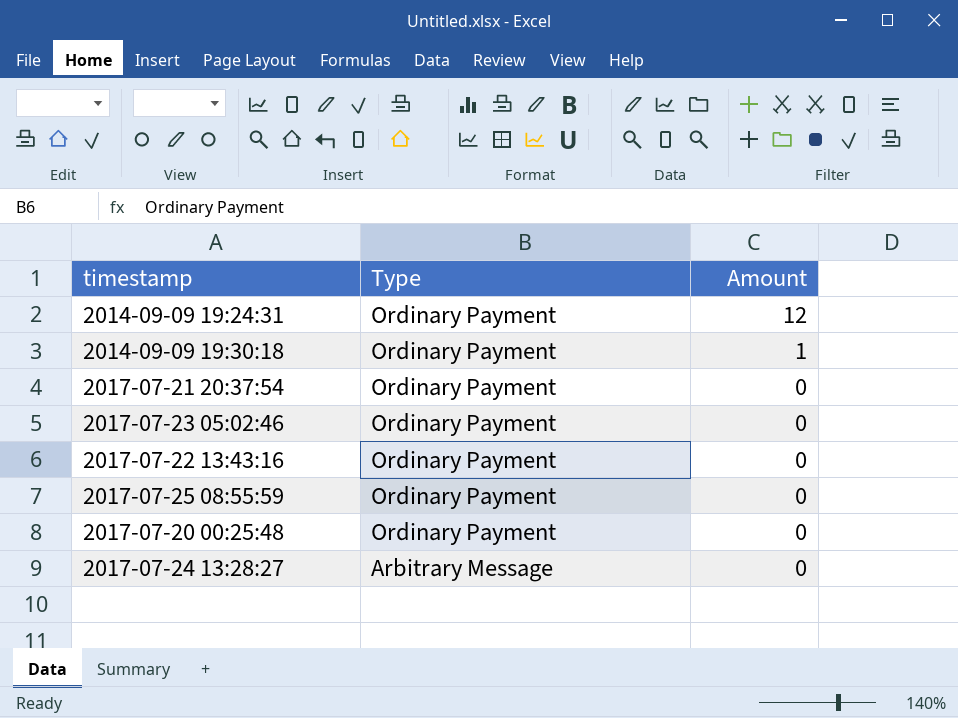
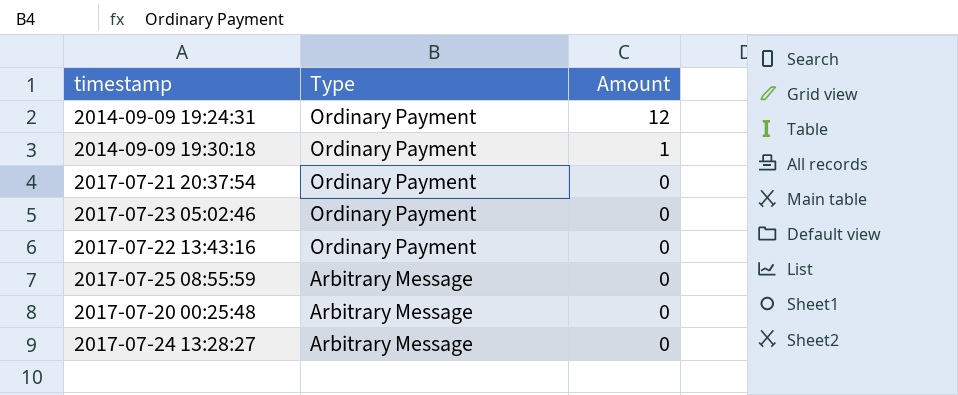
2017-07-25 08:55:59 | Type: Ordinary Payment -> Arbitrary Message
2017-07-20 00:25:48 | Type: Ordinary Payment -> Arbitrary Message

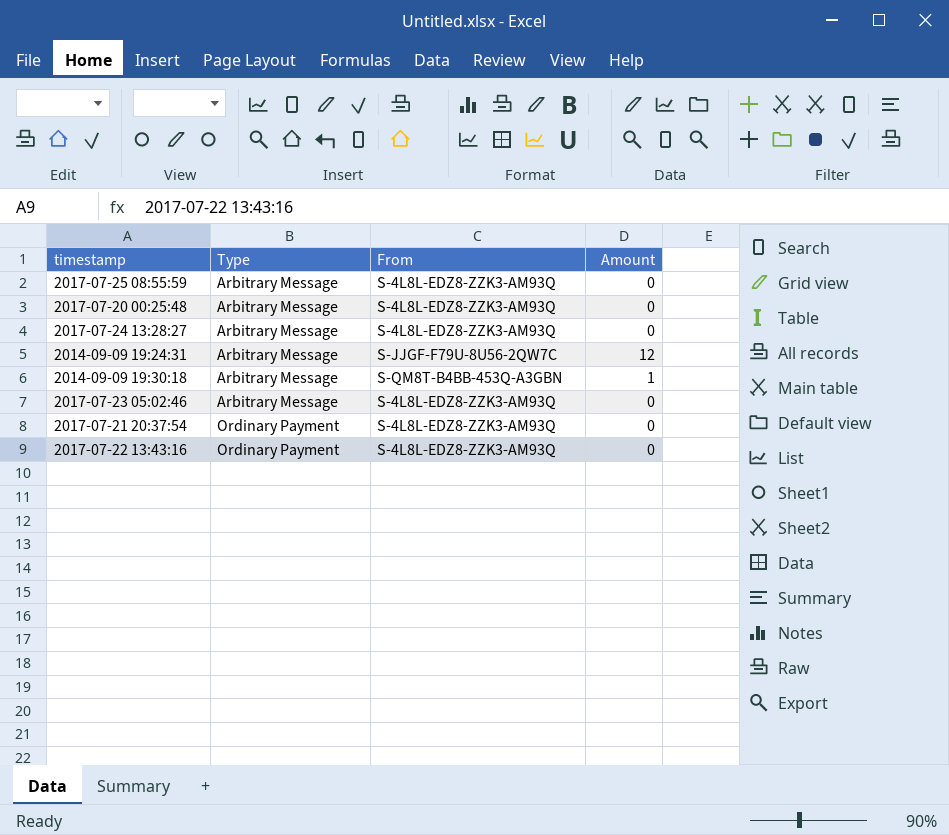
row order: Type descending -> Type ascending
column From | position: none -> 3
2014-09-09 19:24:31 | Type: Ordinary Payment -> Arbitrary Message
2014-09-09 19:30:18 | Type: Ordinary Payment -> Arbitrary Message
2017-07-23 05:02:46 | Type: Ordinary Payment -> Arbitrary Message

